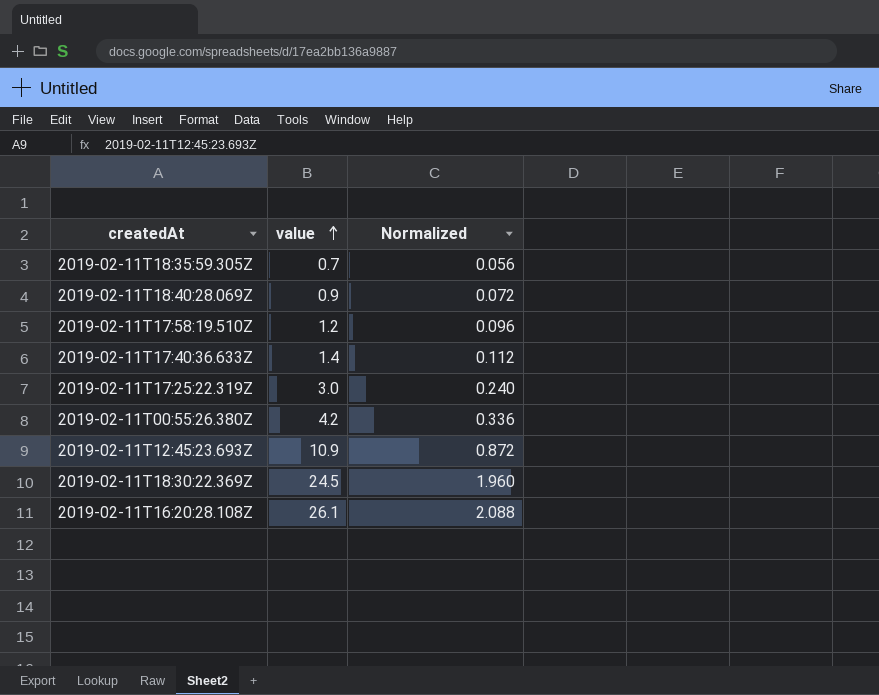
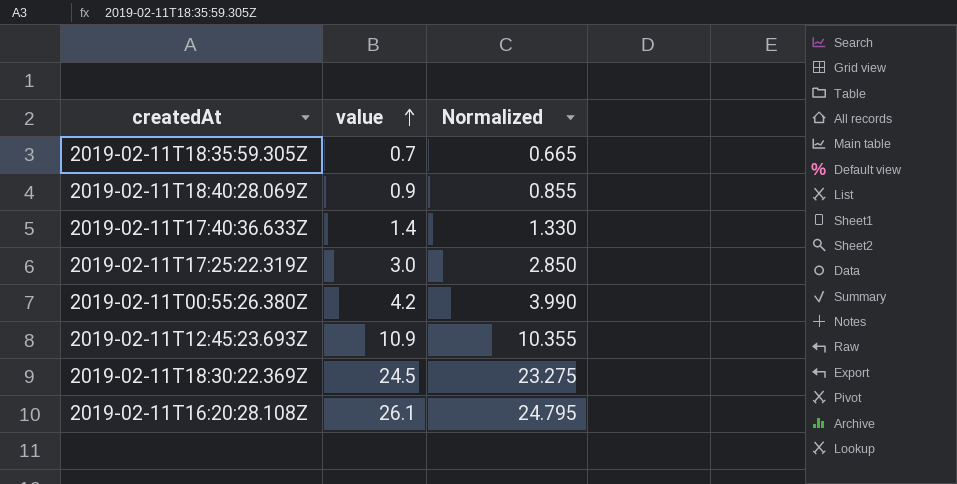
column Normalized | formula: [value] * 0.08 -> [value] * 0.95
row 2019-02-11T17:58:19.510Z: 1.2 | 0.096 -> none

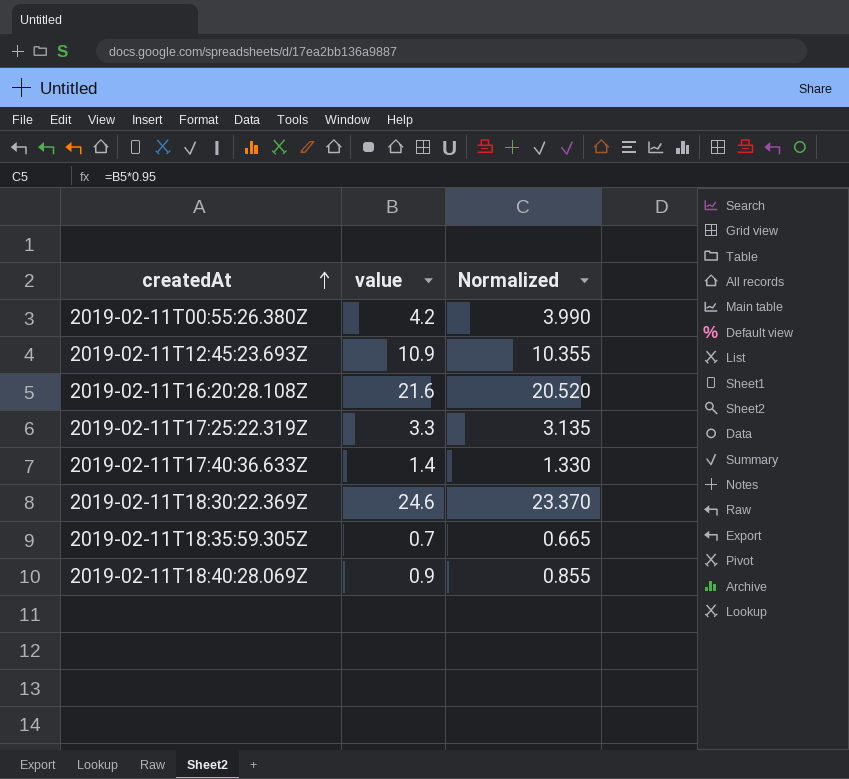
row order: value ascending -> createdAt ascending
2019-02-11T16:20:28.108Z | value: 26.1 -> 21.6
2019-02-11T16:20:28.108Z | Normalized: 24.795 -> 20.520
2019-02-11T17:25:22.319Z | value: 3.0 -> 3.3
2019-02-11T17:25:22.319Z | Normalized: 2.850 -> 3.135
2019-02-11T18:30:22.369Z | value: 24.5 -> 24.6
2019-02-11T18:30:22.369Z | Normalized: 23.275 -> 23.370

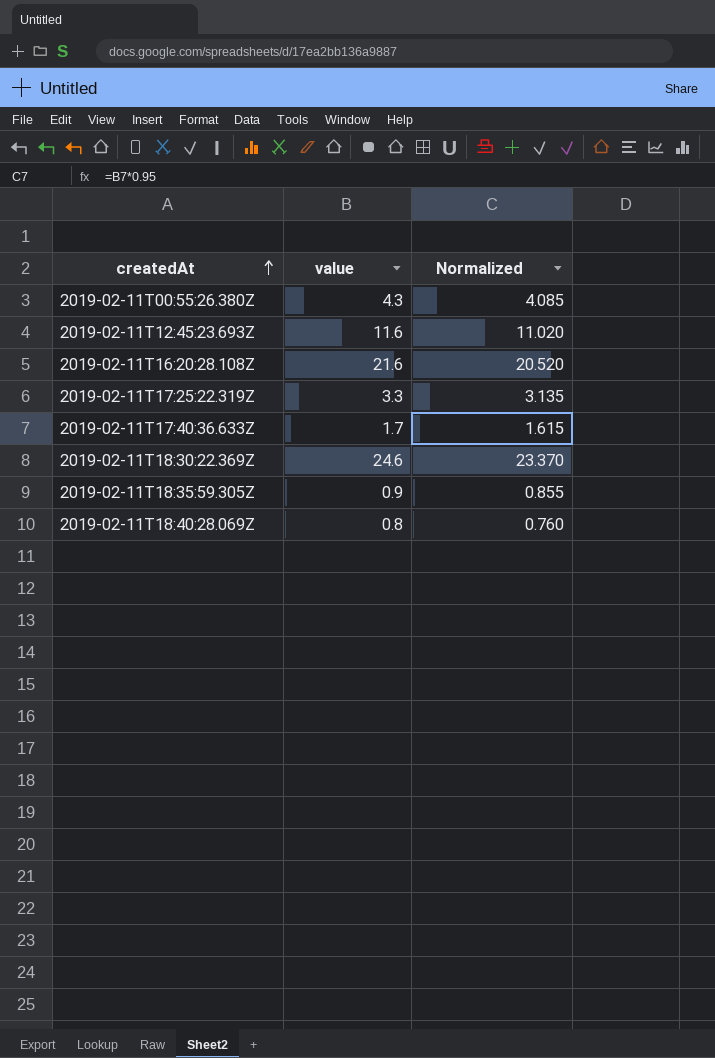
2019-02-11T00:55:26.380Z | value: 4.2 -> 4.3
2019-02-11T00:55:26.380Z | Normalized: 3.990 -> 4.085
2019-02-11T12:45:23.693Z | value: 10.9 -> 11.6
2019-02-11T12:45:23.693Z | Normalized: 10.355 -> 11.020
2019-02-11T17:40:36.633Z | value: 1.4 -> 1.7
2019-02-11T17:40:36.633Z | Normalized: 1.330 -> 1.615
2019-02-11T18:35:59.305Z | value: 0.7 -> 0.9
2019-02-11T18:35:59.305Z | Normalized: 0.665 -> 0.855
2019-02-11T18:40:28.069Z | value: 0.9 -> 0.8
2019-02-11T18:40:28.069Z | Normalized: 0.855 -> 0.760

